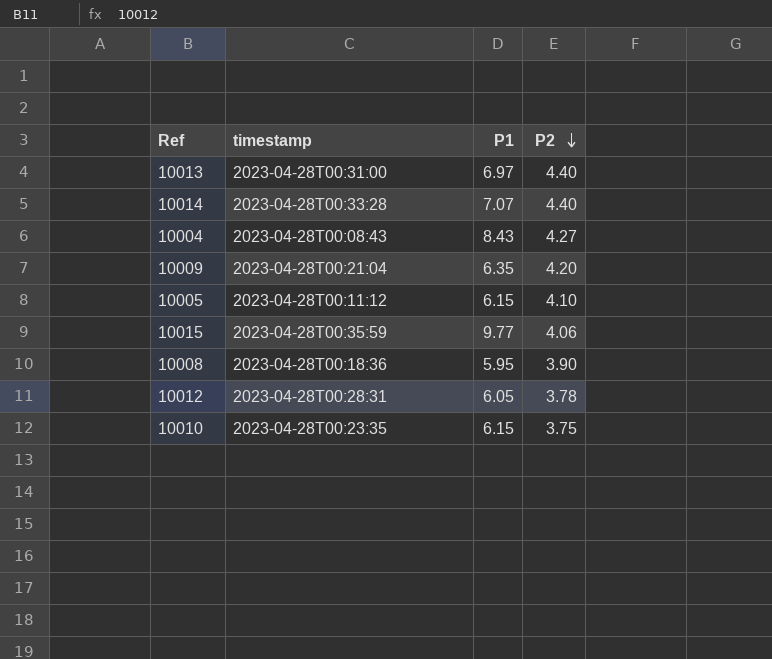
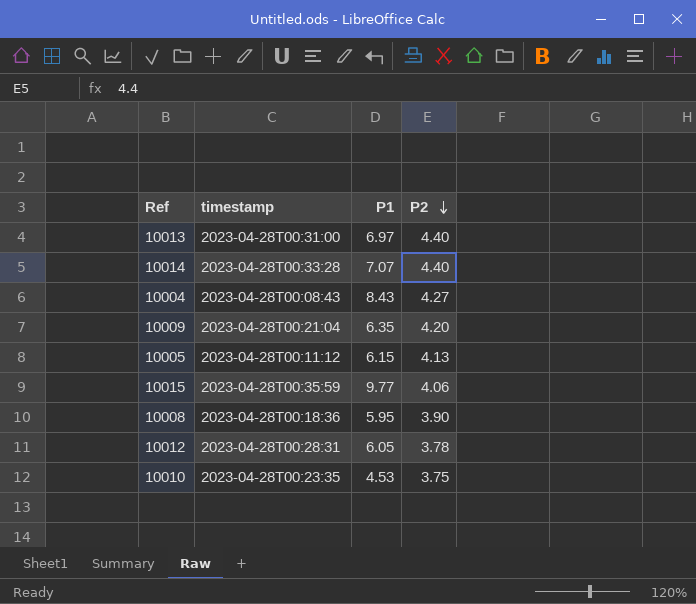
10005 | P2: 4.10 -> 4.13
10010 | P1: 6.15 -> 4.53

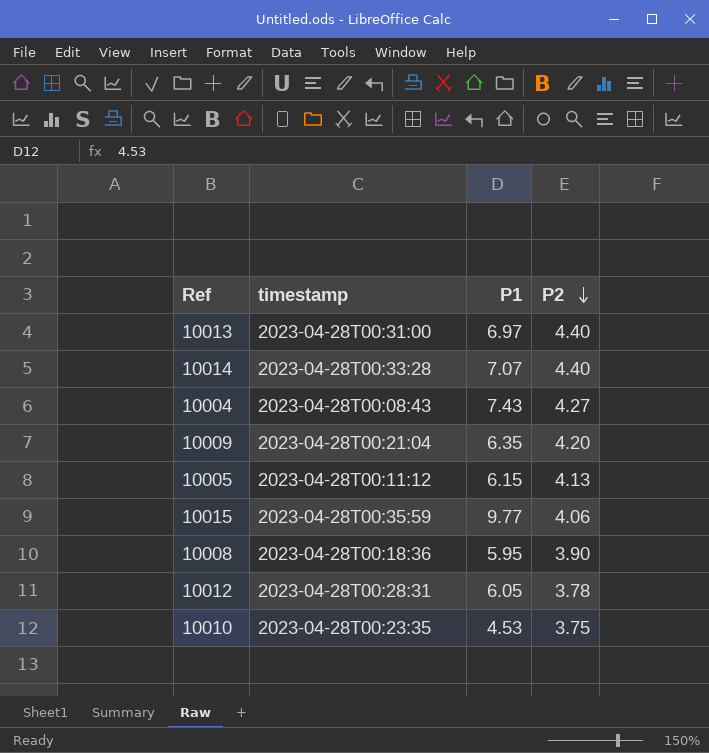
10004 | P1: 8.43 -> 7.43

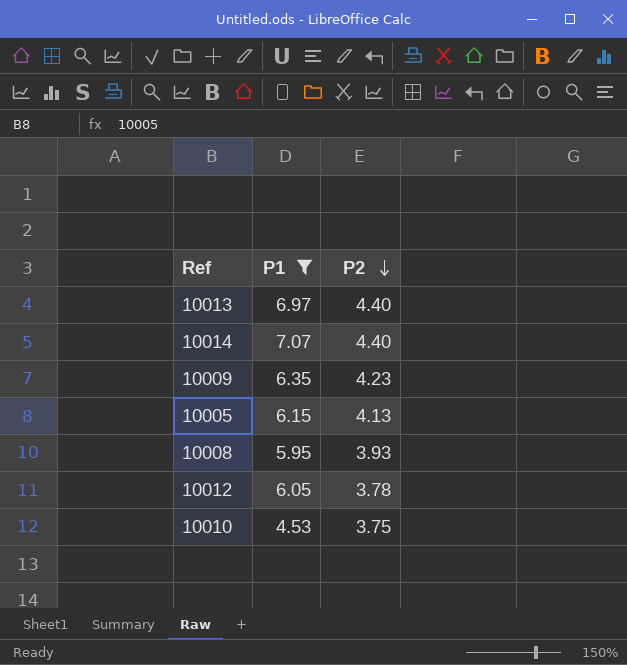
filter: none -> P1 <= 7.07
column timestamp | position: 2 -> none
10009 | P2: 4.20 -> 4.23
10008 | P2: 3.90 -> 3.93

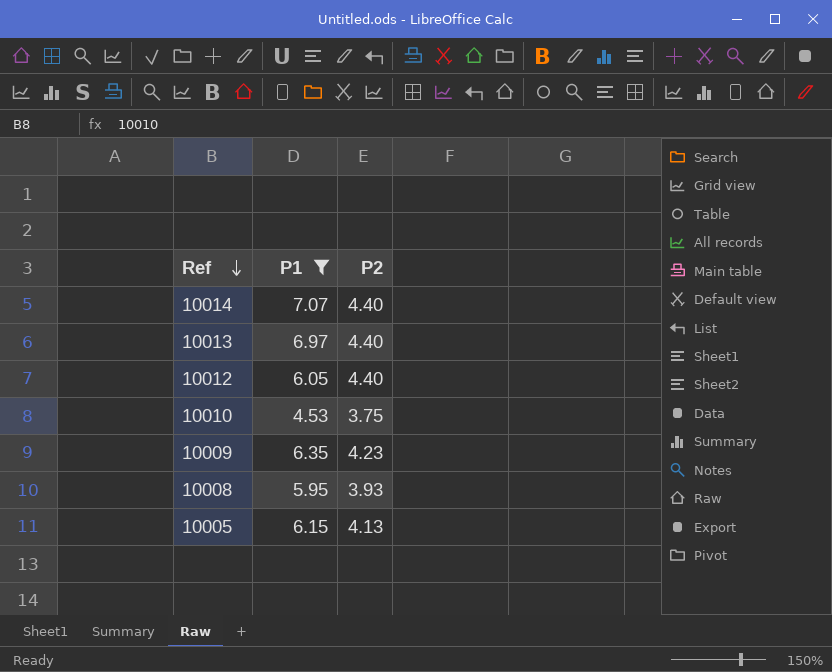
row order: P2 descending -> Ref descending
10012 | P2: 3.78 -> 4.40

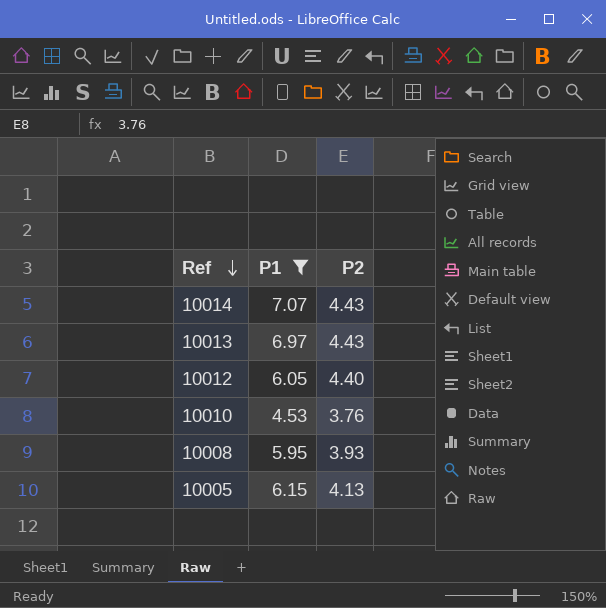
row 10009: 6.35 | 4.23 -> none
10014 | P2: 4.40 -> 4.43
10013 | P2: 4.40 -> 4.43
10010 | P2: 3.75 -> 3.76

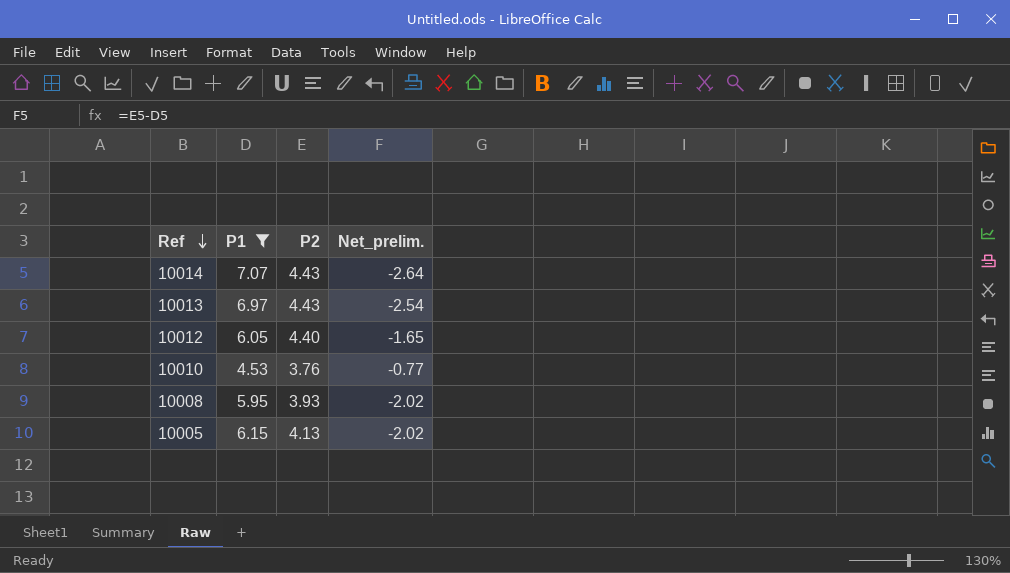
column Net_prelim. | formula: none -> [P2] - [P1]

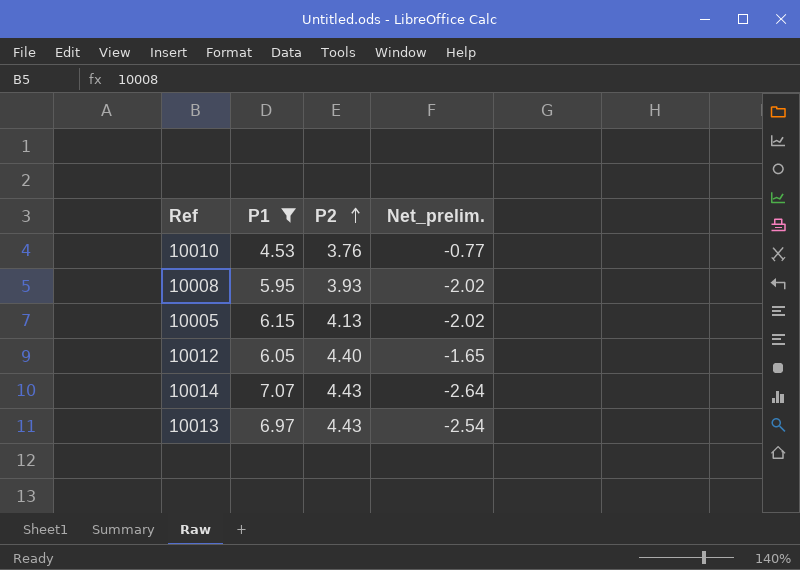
row order: Ref descending -> P2 ascending

